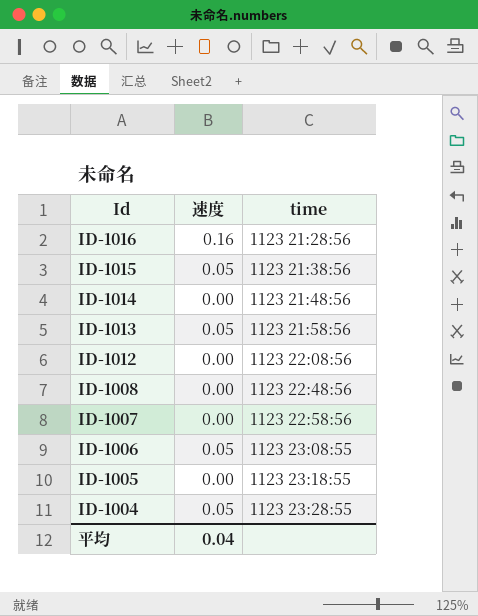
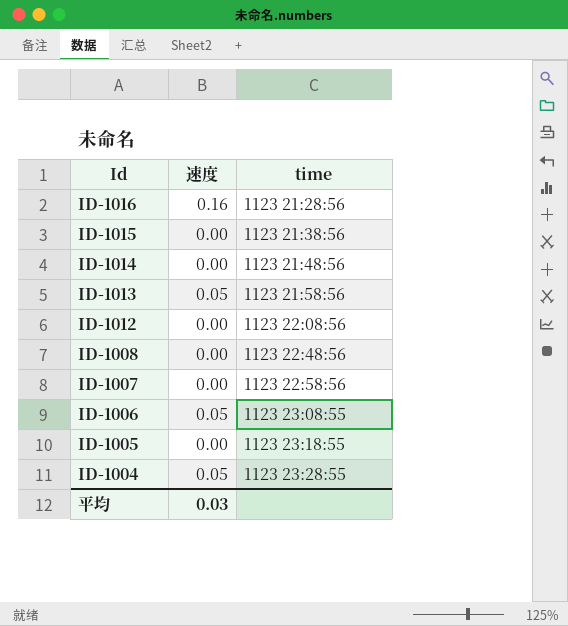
ID-1015 | 速度: 0.05 -> 0.00
平均 | 速度: 0.04 -> 0.03

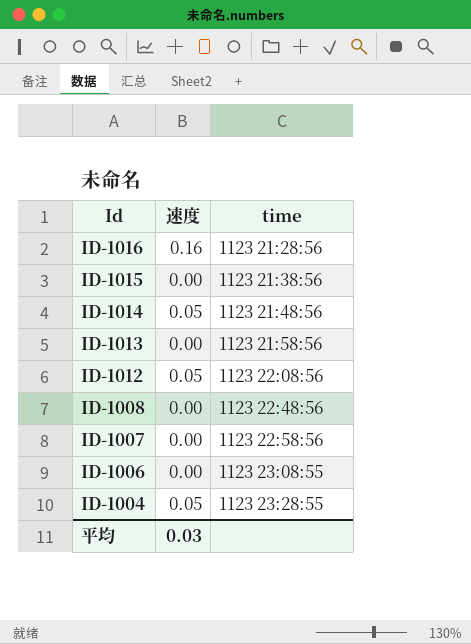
row ID-1005: 0.00 | 1123 23:18:55 -> none
ID-1014 | 速度: 0.00 -> 0.05
ID-1013 | 速度: 0.05 -> 0.00
ID-1012 | 速度: 0.00 -> 0.05
ID-1006 | 速度: 0.05 -> 0.00

